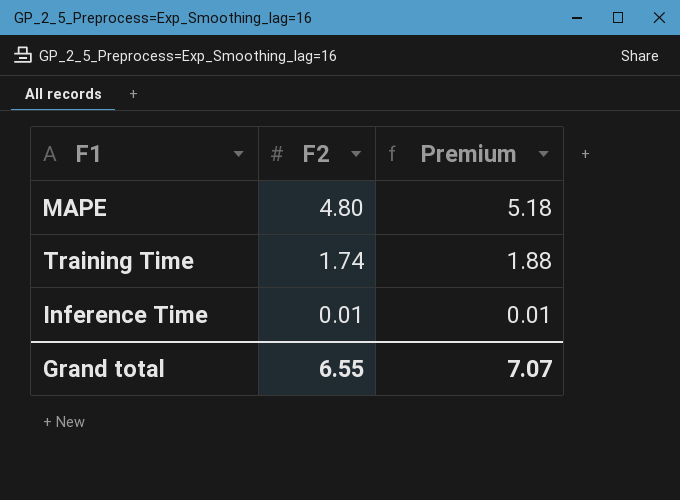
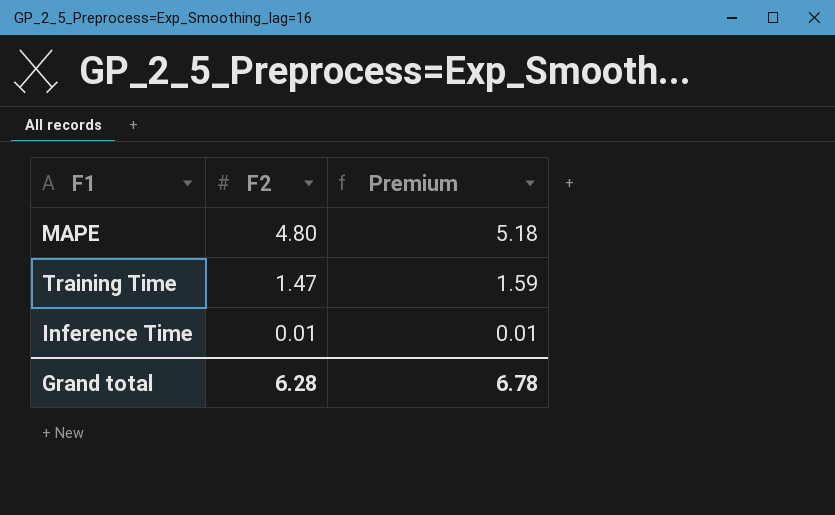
Training Time | F2: 1.74 -> 1.47
Training Time | Premium: 1.88 -> 1.59
Grand total | F2: 6.55 -> 6.28
Grand total | Premium: 7.07 -> 6.78

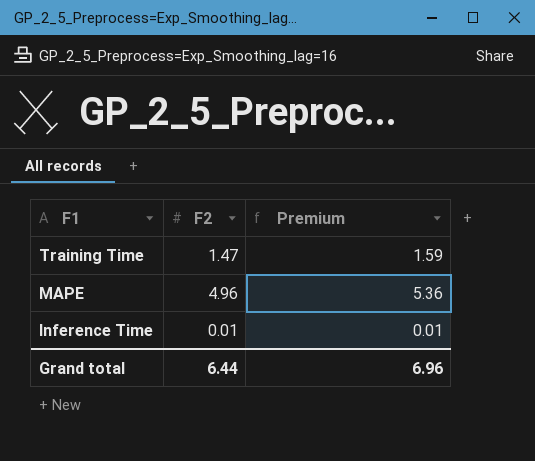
row order: F2 descending -> F1 descending
MAPE | F2: 4.80 -> 4.96
MAPE | Premium: 5.18 -> 5.36
Grand total | F2: 6.28 -> 6.44
Grand total | Premium: 6.78 -> 6.96

